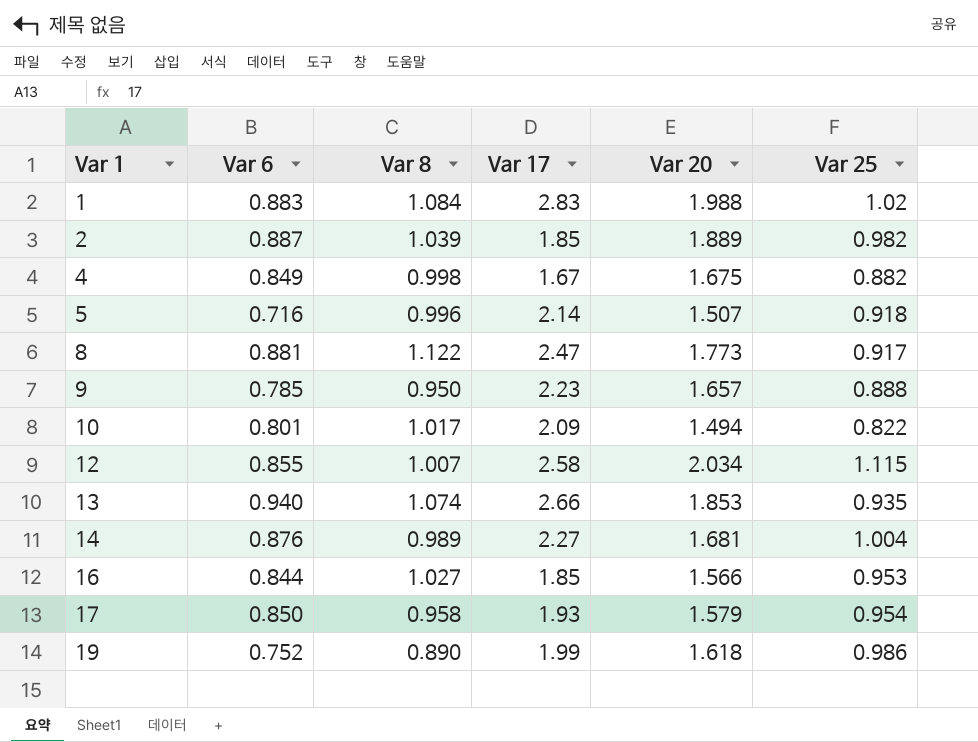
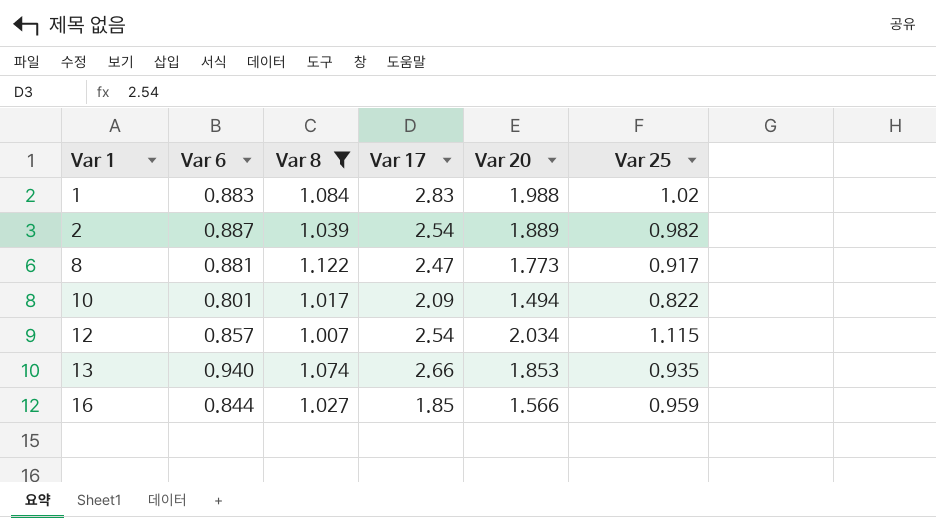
filter: none -> Var 8 >= 1.007
2 | Var 17: 1.85 -> 2.54
12 | Var 6: 0.855 -> 0.857
12 | Var 17: 2.58 -> 2.54
16 | Var 25: 0.953 -> 0.959

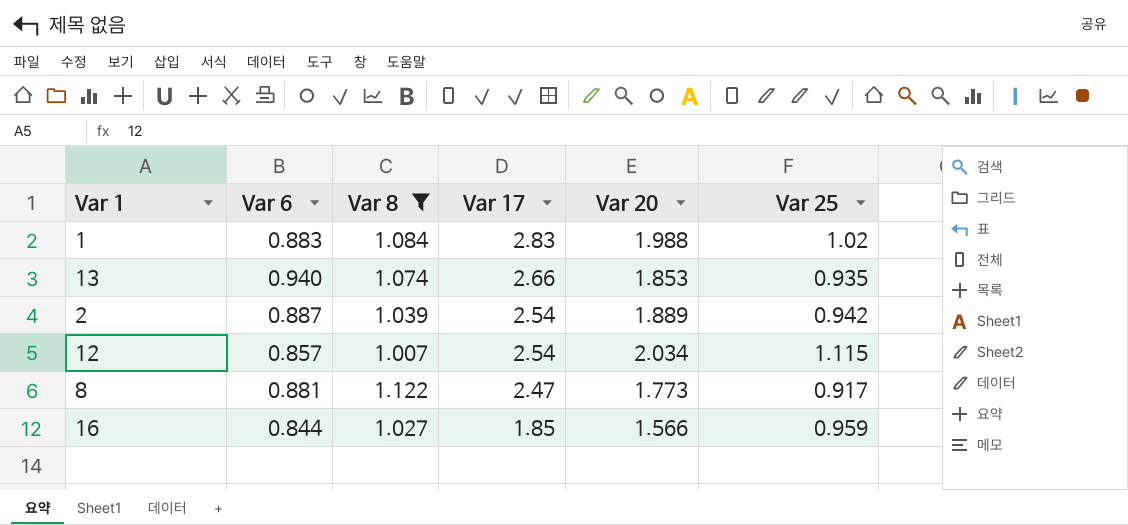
row order: Var 1 ascending -> Var 17 descending
row 10: 0.801 | 1.017 | 2.09 | 1.494 | 0.822 -> none
2 | Var 25: 0.982 -> 0.942

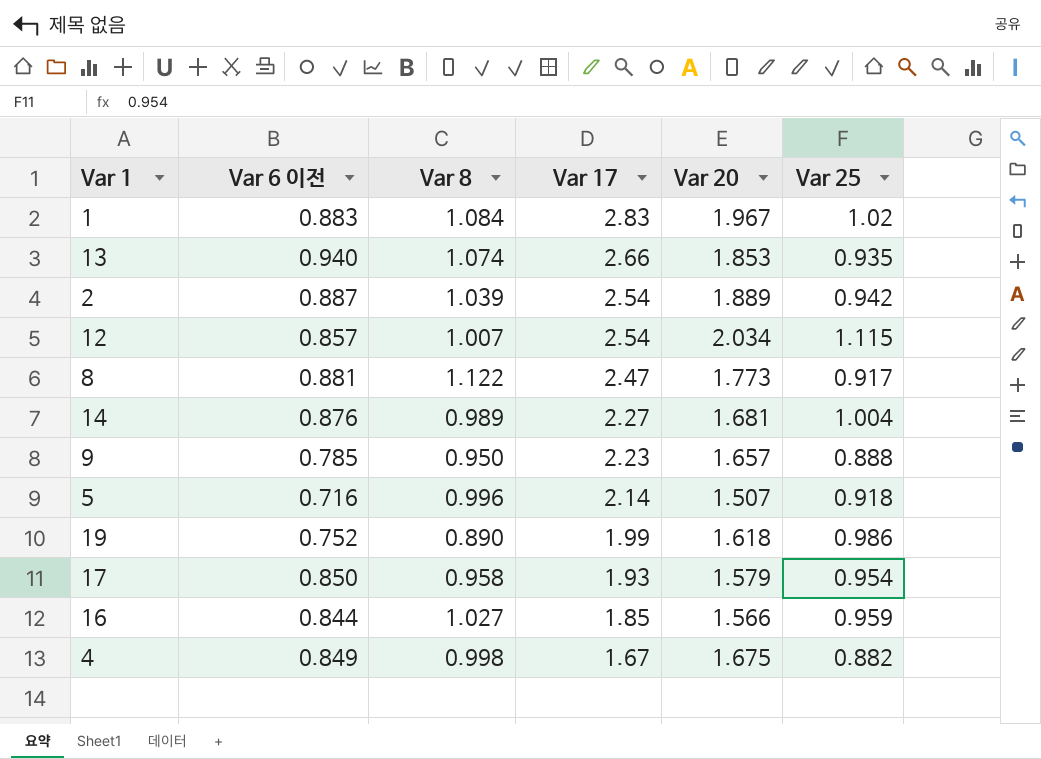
filter: Var 8 >= 1.007 -> none
column name: Var 6 -> Var 6 이전
1 | Var 20: 1.988 -> 1.967

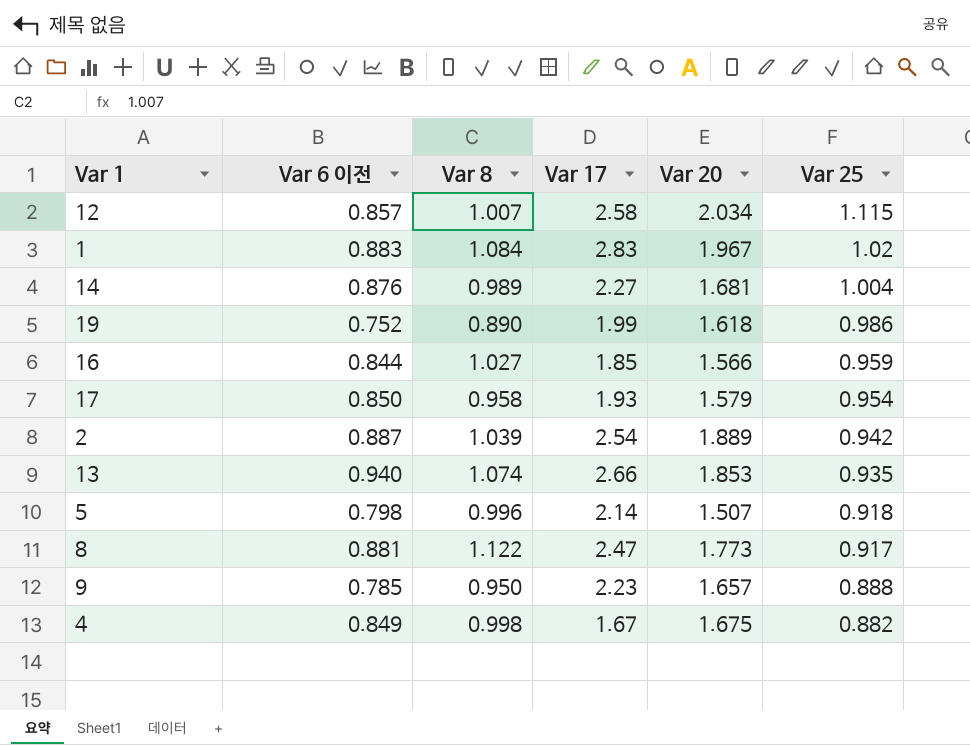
row order: Var 17 descending -> Var 25 descending
12 | Var 17: 2.54 -> 2.58
5 | Var 6 이전: 0.716 -> 0.798

